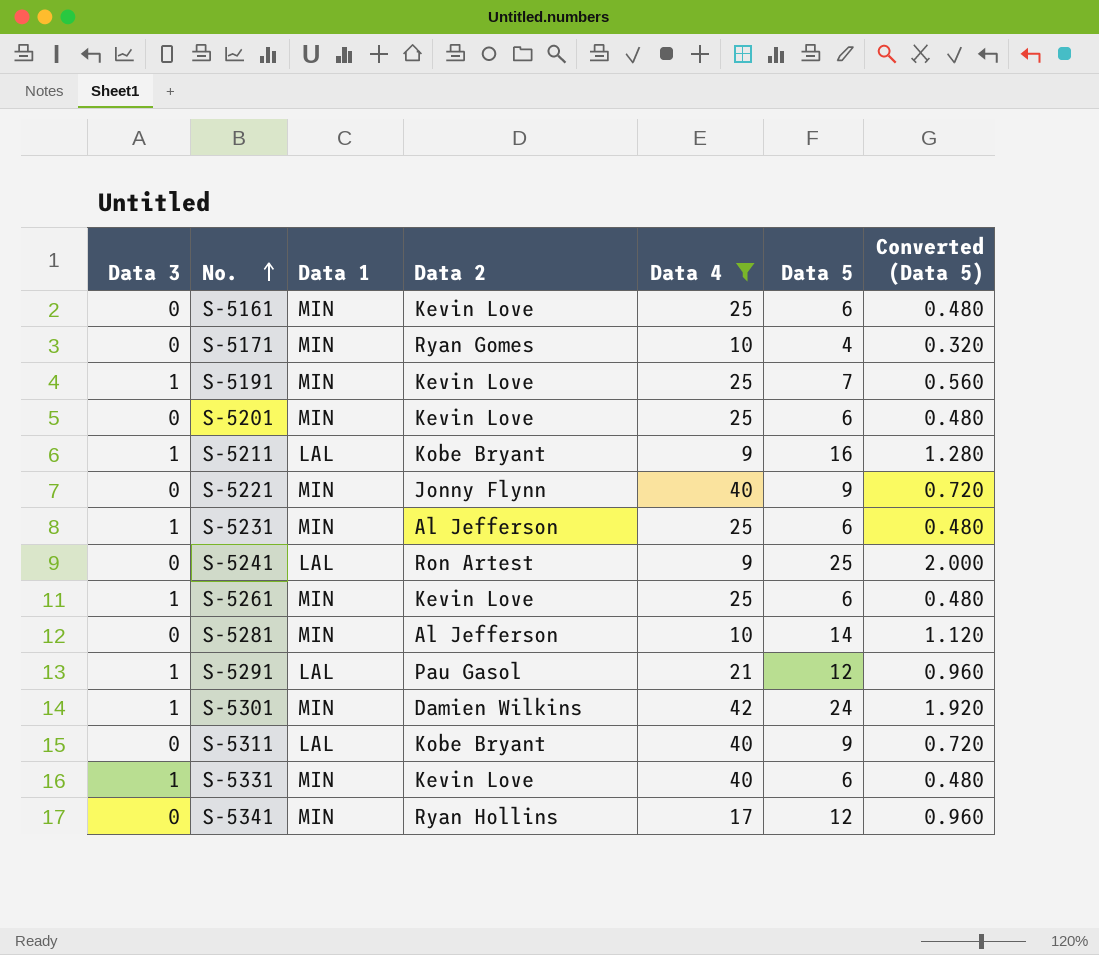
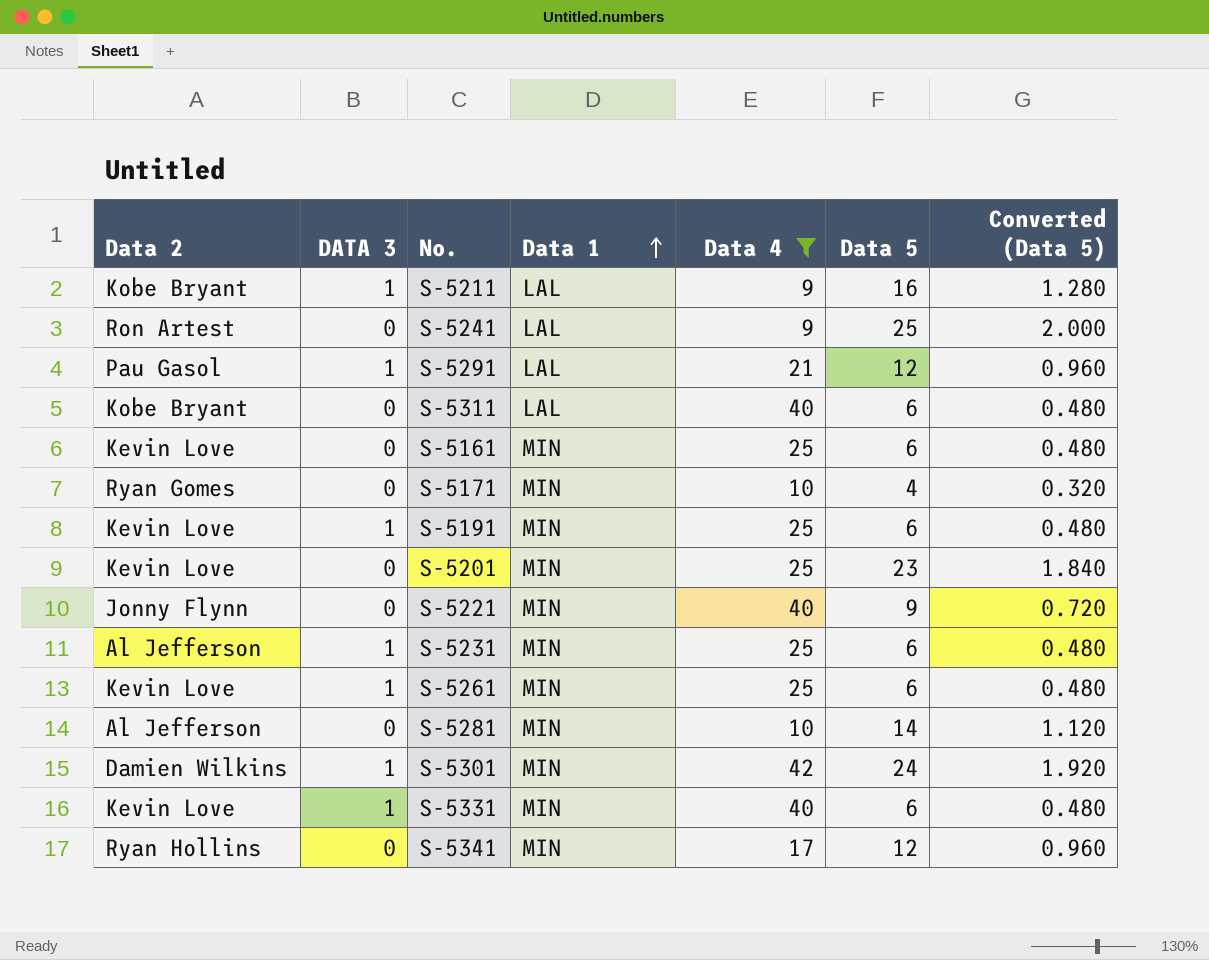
row order: No. ascending -> Data 1 ascending
column Data 2 | position: 4 -> 1
column name: Data 3 -> DATA 3
S-5311 | Data 5: 9 -> 6
S-5311 | Converted (Data 5): 0.720 -> 0.480
S-5191 | Data 5: 7 -> 6
S-5191 | Converted (Data 5): 0.560 -> 0.480
S-5201 | Data 5: 6 -> 23
S-5201 | Converted (Data 5): 0.480 -> 1.840

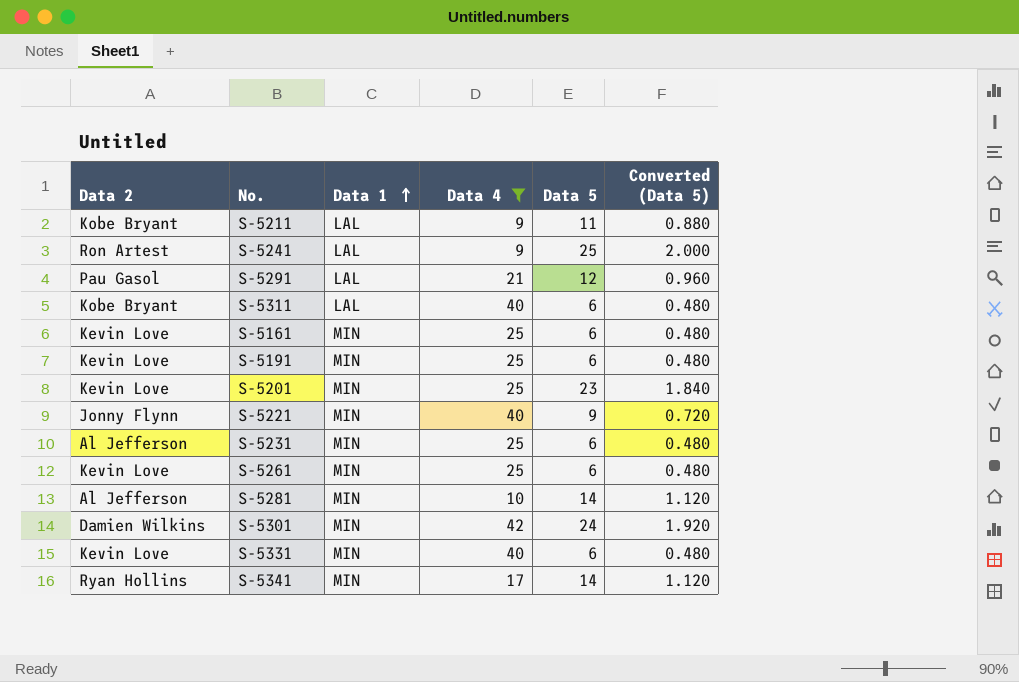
column DATA 3 | position: 2 -> none
row S-5171: Ryan Gomes | 0 | MIN | 10 | 4 | 0.320 -> none
S-5211 | Data 5: 16 -> 11
S-5211 | Converted (Data 5): 1.280 -> 0.880
S-5341 | Data 5: 12 -> 14
S-5341 | Converted (Data 5): 0.960 -> 1.120

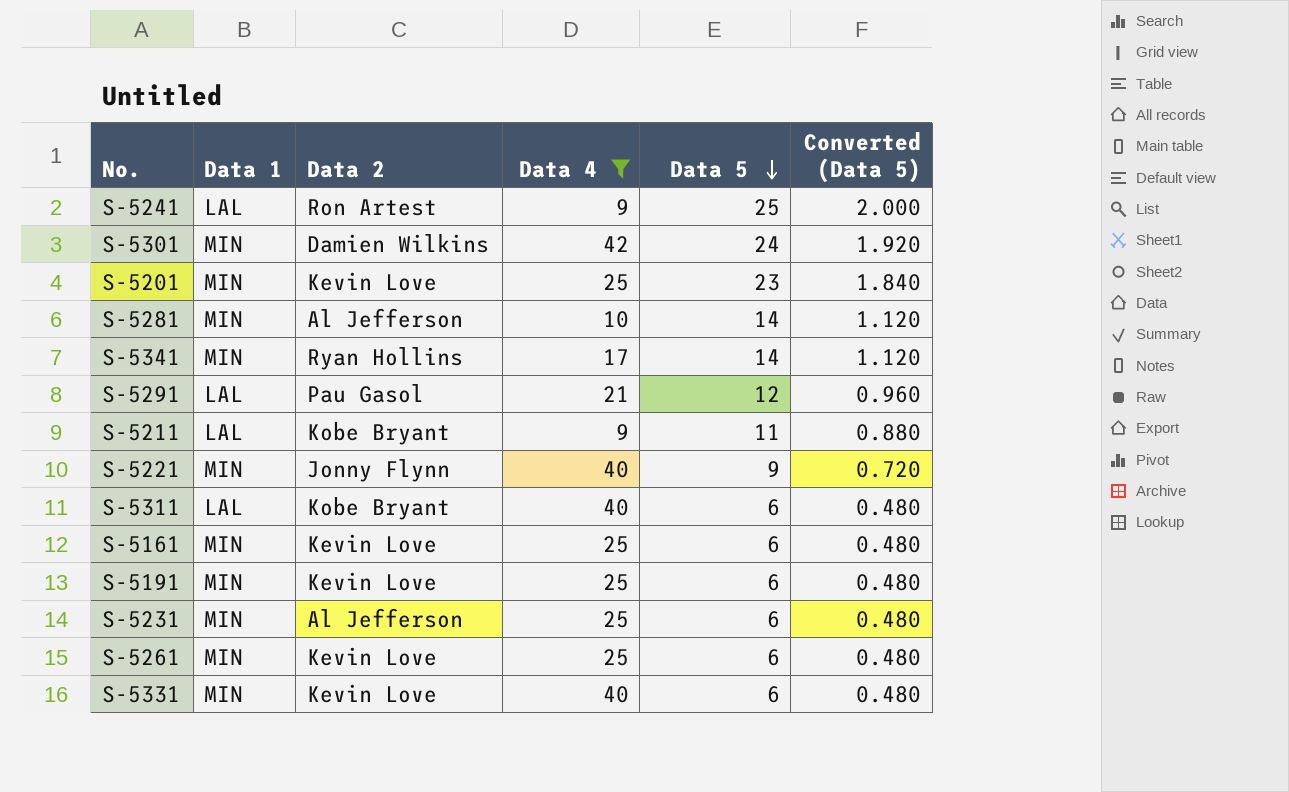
row order: Data 1 ascending -> Data 5 descending
column Data 2 | position: 1 -> 3

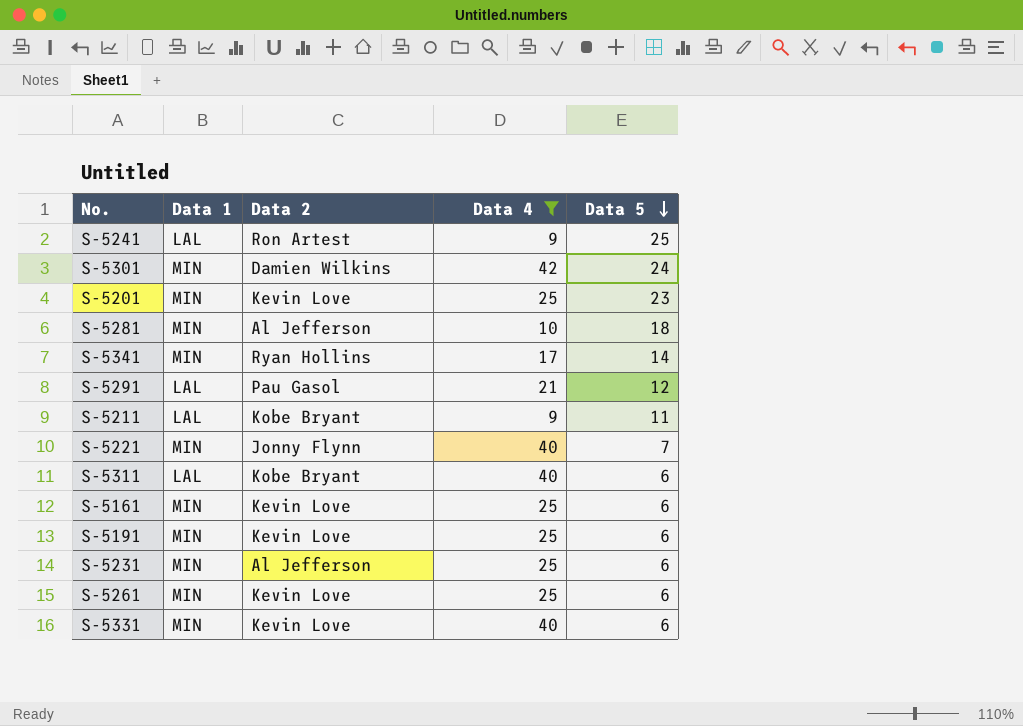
column Converted (Data 5) | formula: [Data 5] * 0.08 -> none
S-5281 | Data 5: 14 -> 18
S-5221 | Data 5: 9 -> 7

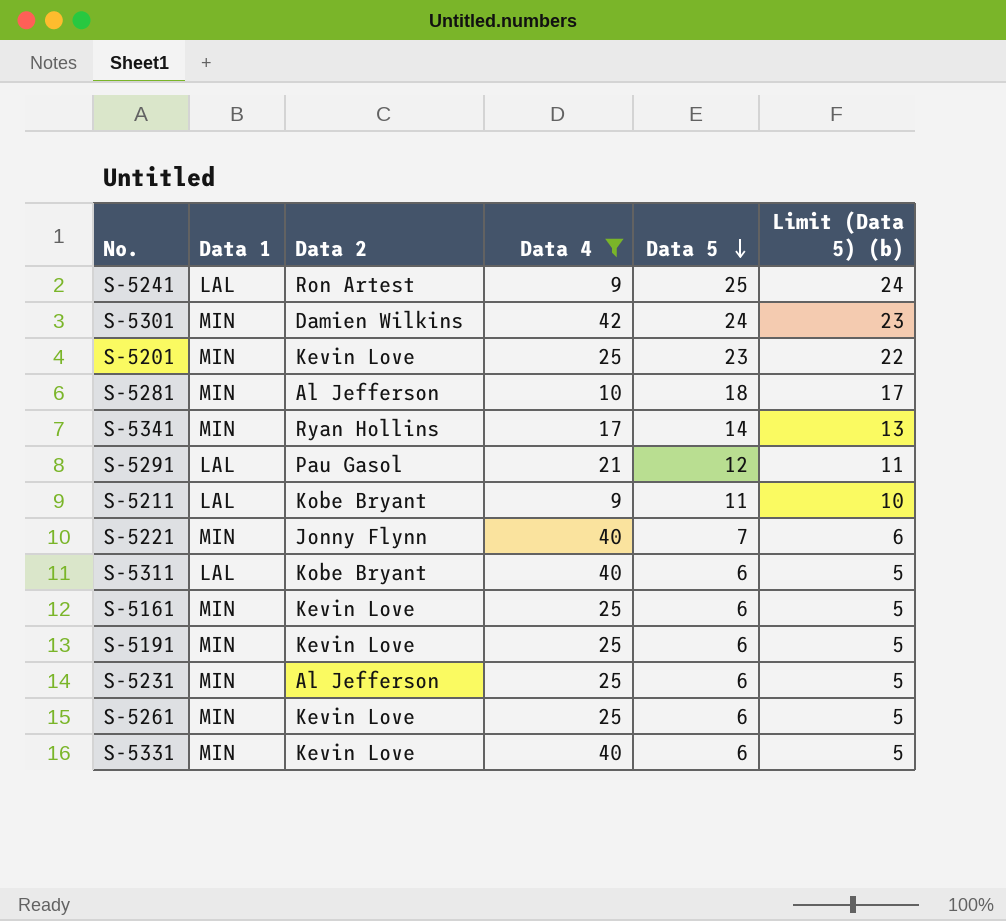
column Limit (Data 5) (b) | formula: none -> [Data 5] - 1

